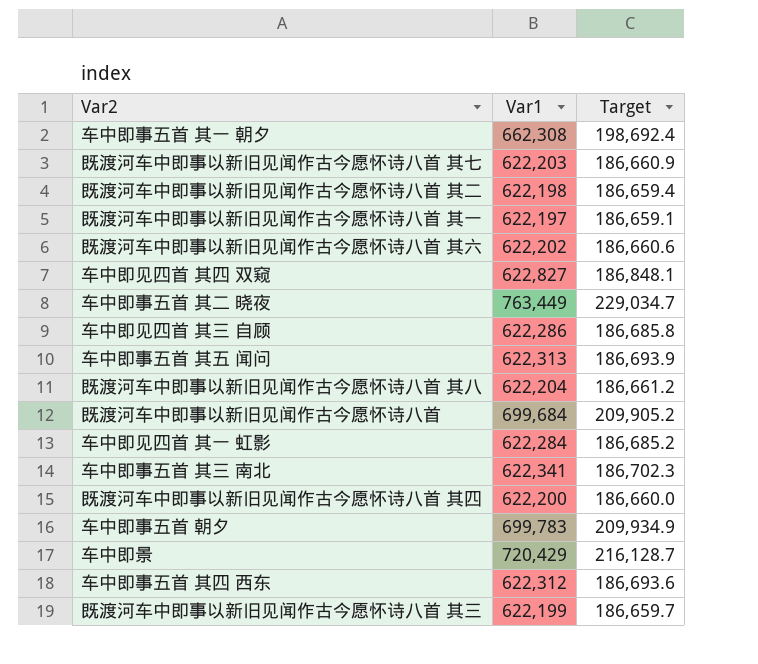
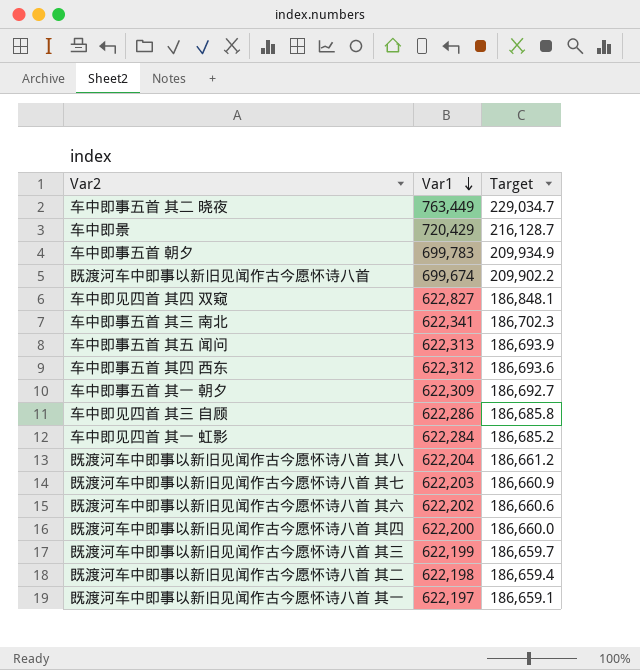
row order: none -> Var1 descending
既渡河车中即事以新旧见闻作古今愿怀诗八首 | Var1: 699,684 -> 699,674
既渡河车中即事以新旧见闻作古今愿怀诗八首 | Target: 209,905.2 -> 209,902.2
车中即事五首 其一 朝夕 | Var1: 662,308 -> 622,309
车中即事五首 其一 朝夕 | Target: 198,692.4 -> 186,692.7

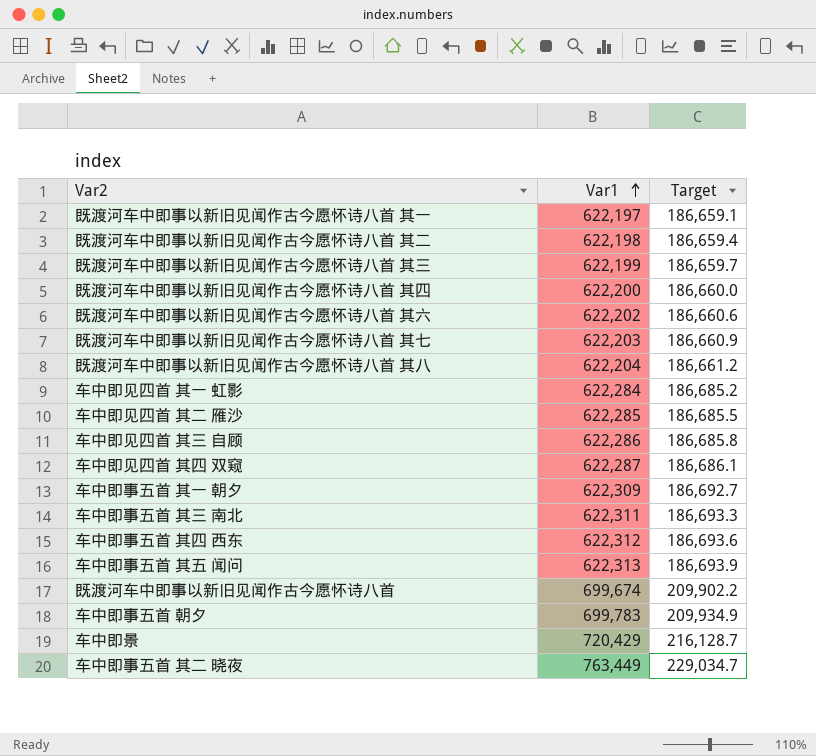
row order: Var1 descending -> Var1 ascending
row 车中即见四首 其二 雁沙: none -> 622,285 | 186,685.5
车中即见四首 其四 双窥 | Var1: 622,827 -> 622,287
车中即见四首 其四 双窥 | Target: 186,848.1 -> 186,686.1
车中即事五首 其三 南北 | Var1: 622,341 -> 622,311
车中即事五首 其三 南北 | Target: 186,702.3 -> 186,693.3

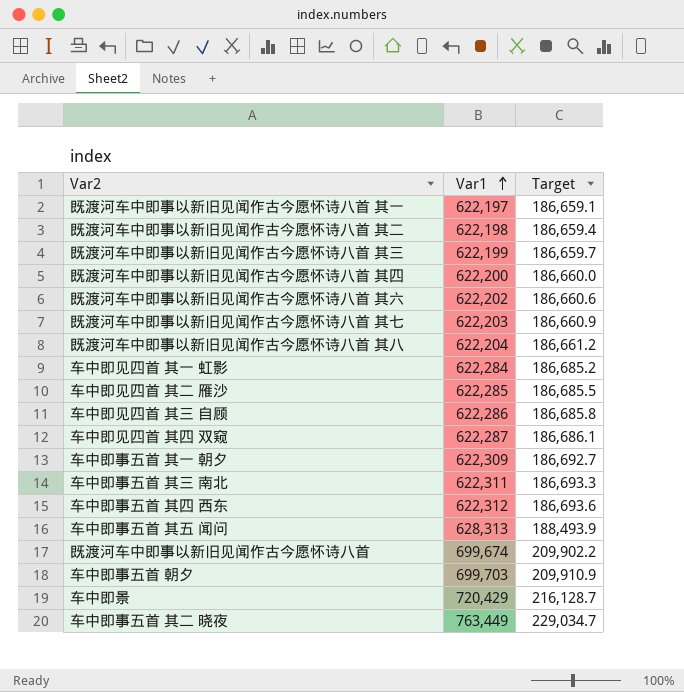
车中即事五首 其五 闻问 | Var1: 622,313 -> 628,313
车中即事五首 其五 闻问 | Target: 186,693.9 -> 188,493.9
车中即事五首 朝夕 | Var1: 699,783 -> 699,703
车中即事五首 朝夕 | Target: 209,934.9 -> 209,910.9

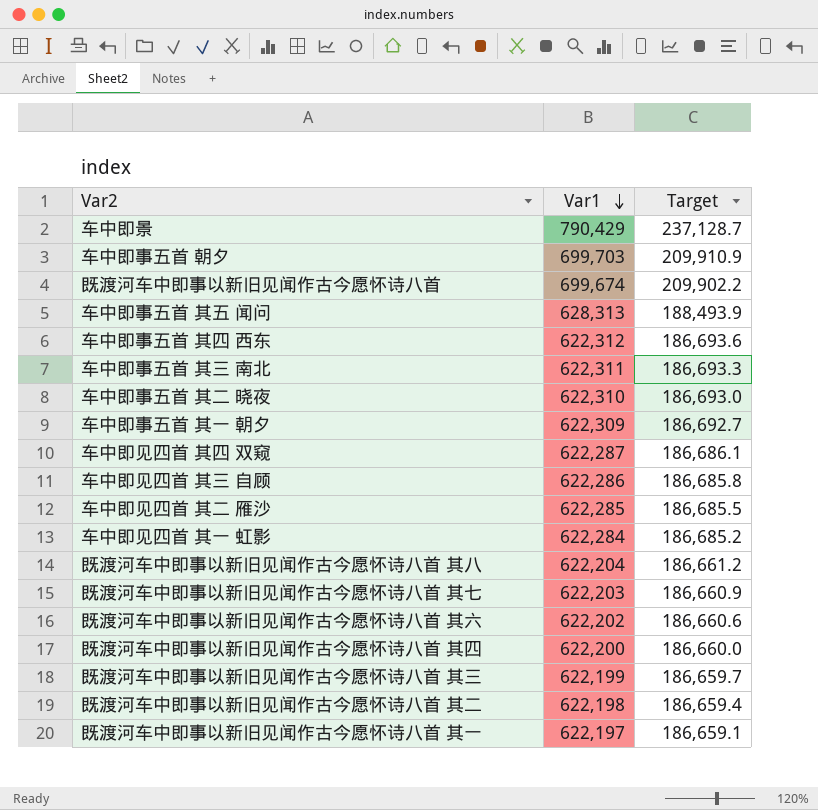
row order: Var1 ascending -> Var1 descending
车中即景 | Var1: 720,429 -> 790,429
车中即景 | Target: 216,128.7 -> 237,128.7
车中即事五首 其二 晓夜 | Var1: 763,449 -> 622,310
车中即事五首 其二 晓夜 | Target: 229,034.7 -> 186,693.0

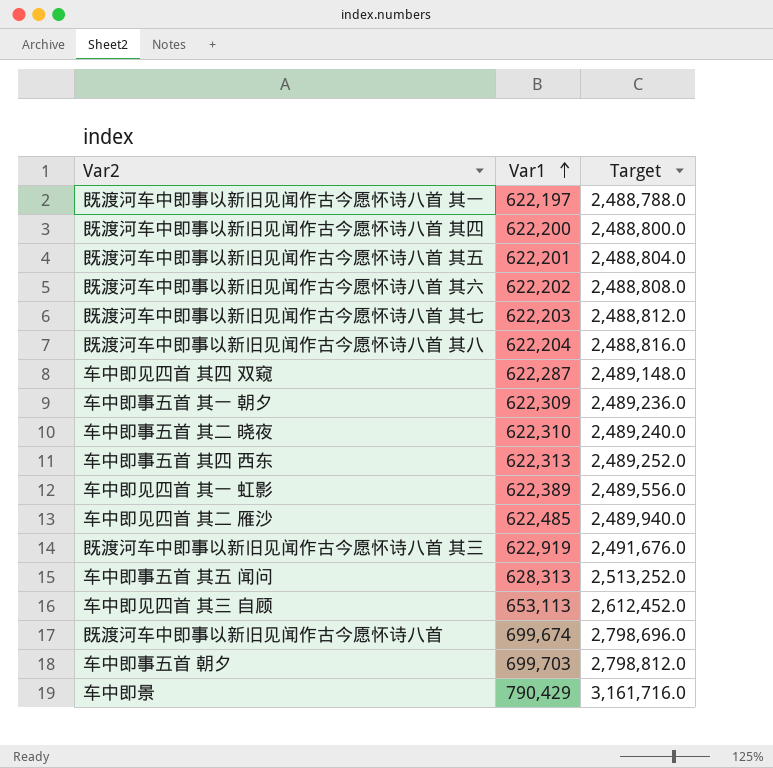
row order: Var1 descending -> Var1 ascending
column Target | formula: [Var1] * 0.3 -> [Var1] * 4
row 车中即事五首 其三 南北: 622,311 | 186,693.3 -> none
row 既渡河车中即事以新旧见闻作古今愿怀诗八首 其二: 622,198 | 186,659.4 -> none
row 既渡河车中即事以新旧见闻作古今愿怀诗八首 其五: none -> 622,201 | 2,488,804.0
车中即事五首 其四 西东 | Var1: 622,312 -> 622,313
车中即见四首 其一 虹影 | Var1: 622,284 -> 622,389
车中即见四首 其二 雁沙 | Var1: 622,285 -> 622,485
既渡河车中即事以新旧见闻作古今愿怀诗八首 其三 | Var1: 622,199 -> 622,919
车中即见四首 其三 自顾 | Var1: 622,286 -> 653,113

